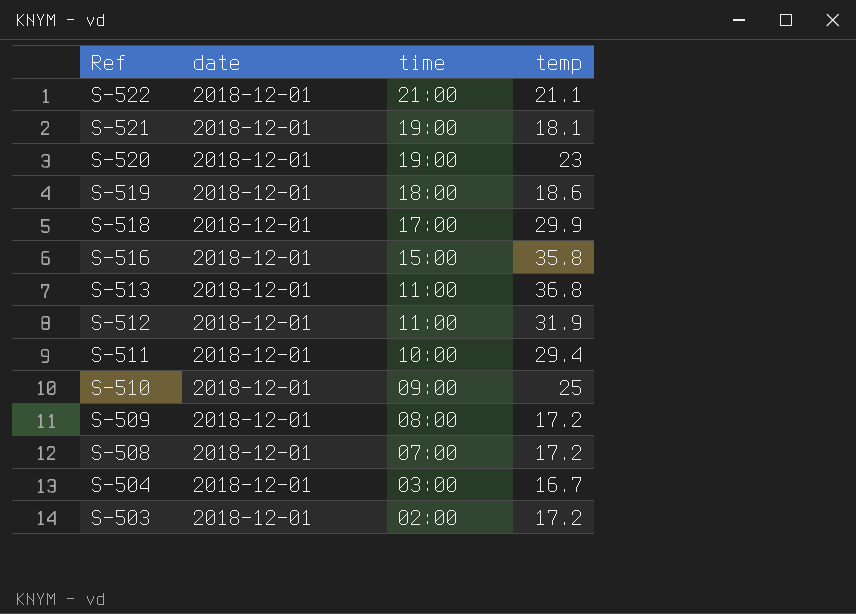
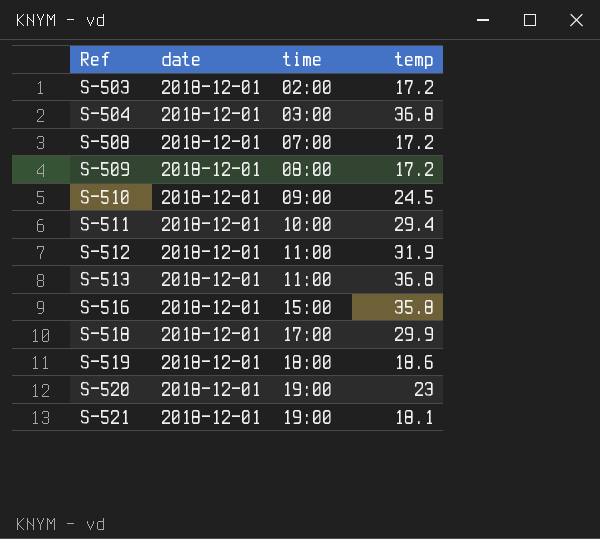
row order: Ref descending -> Ref ascending
row S-522: 2018-12-01 | 21:00 | 21.1 -> none
S-504 | temp: 16.7 -> 36.8
S-510 | temp: 25 -> 24.5

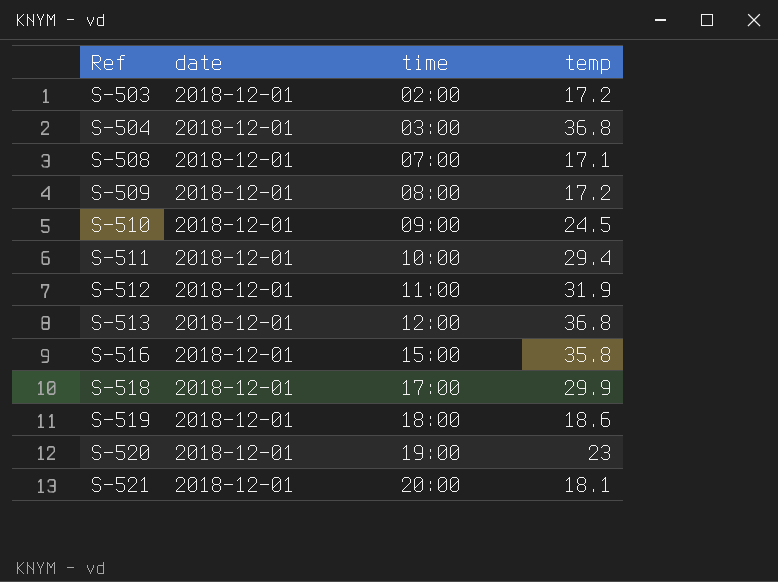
S-508 | temp: 17.2 -> 17.1
S-513 | time: 11:00 -> 12:00
S-521 | time: 19:00 -> 20:00

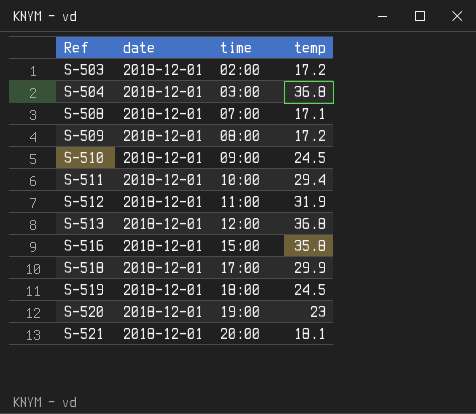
S-519 | temp: 18.6 -> 24.5

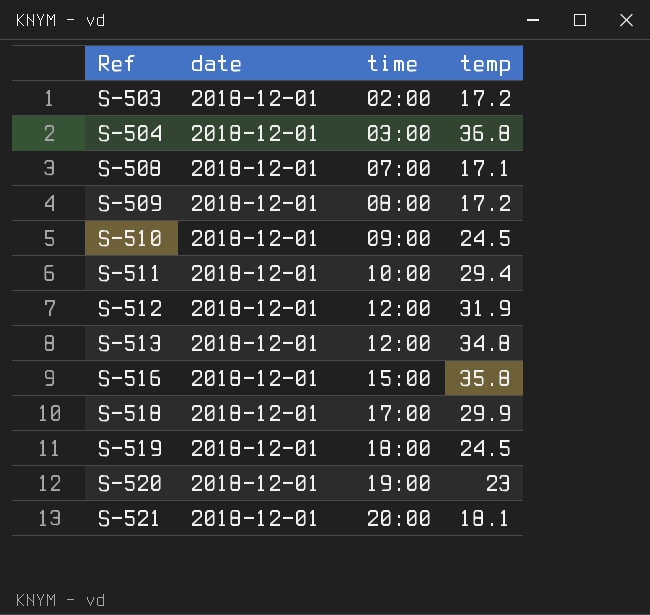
S-512 | time: 11:00 -> 12:00
S-513 | temp: 36.8 -> 34.8

